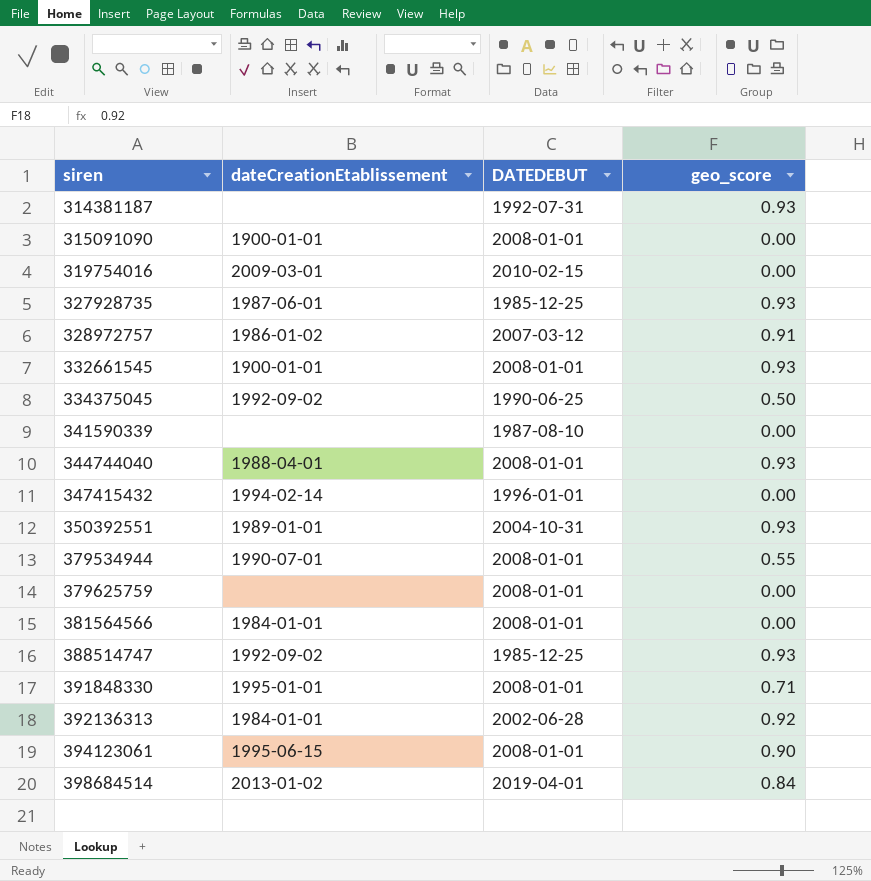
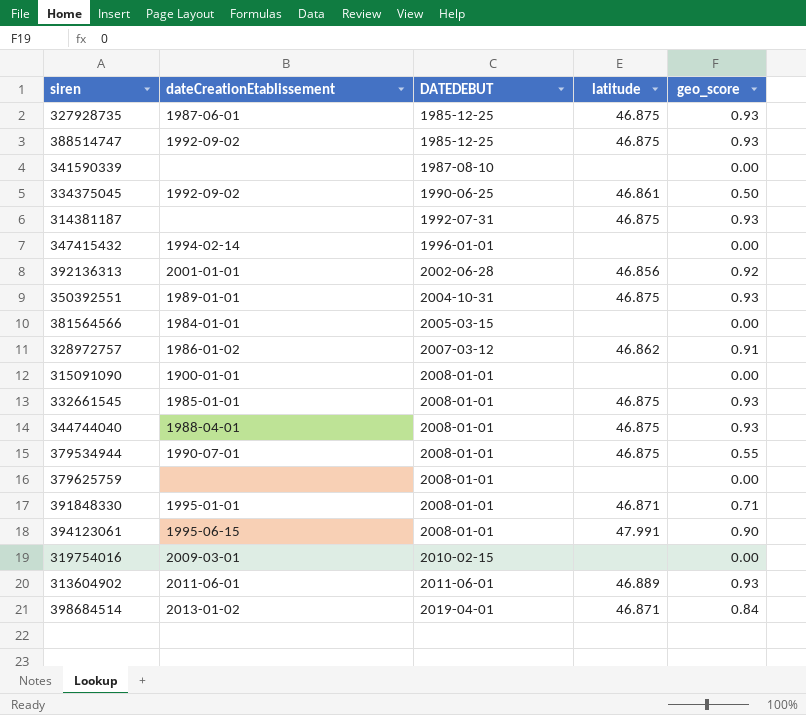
row order: siren ascending -> DATEDEBUT ascending
column latitude | position: none -> 4
392136313 | dateCreationEtablissement: 1984-01-01 -> 2001-01-01
381564566 | DATEDEBUT: 2008-01-01 -> 2005-03-15
332661545 | dateCreationEtablissement: 1900-01-01 -> 1985-01-01
row 313604902: none -> 2011-06-01 | 2011-06-01 | 46.889 | 0.93

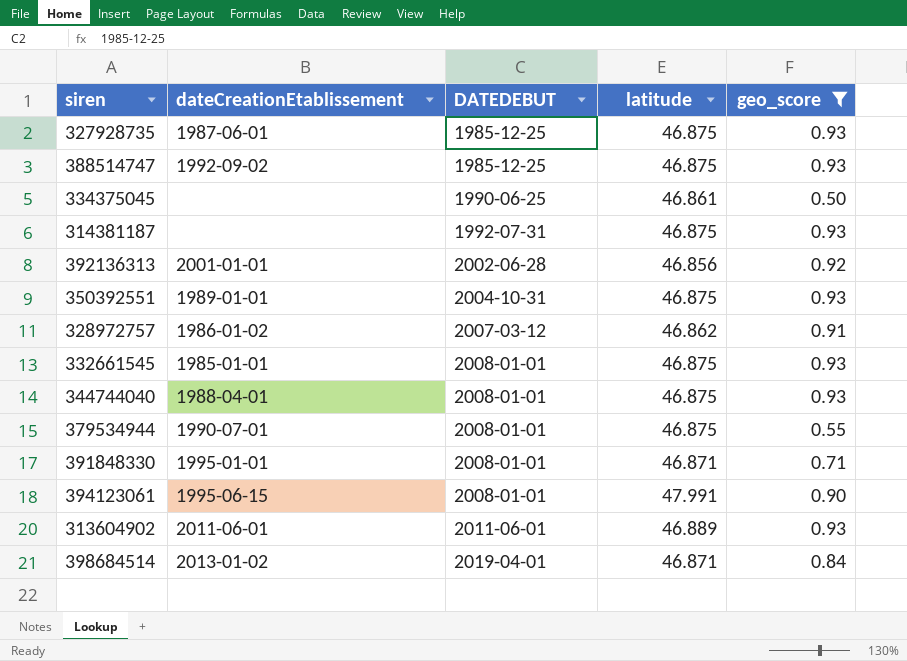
filter: none -> geo_score != 0.00
334375045 | dateCreationEtablissement: 1992-09-02 -> none

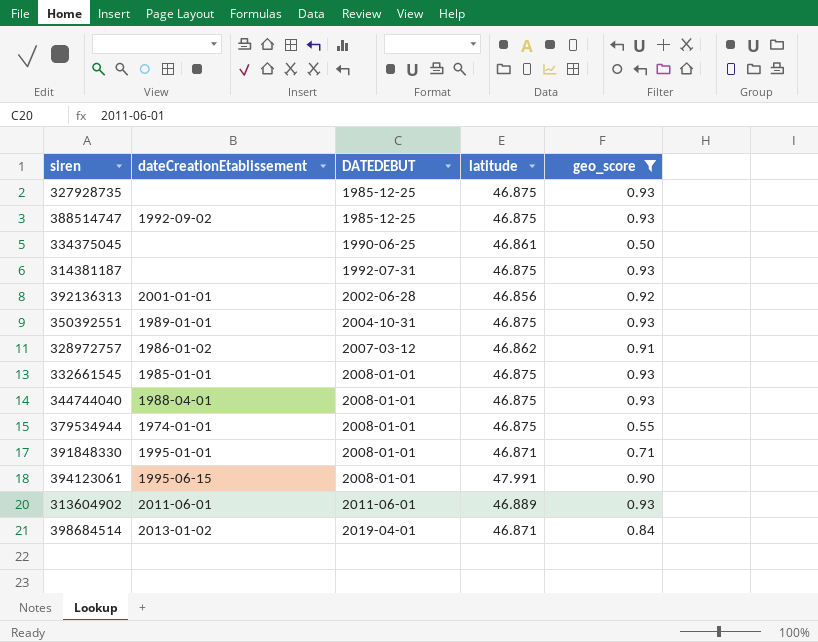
327928735 | dateCreationEtablissement: 1987-06-01 -> none
379534944 | dateCreationEtablissement: 1990-07-01 -> 1974-01-01

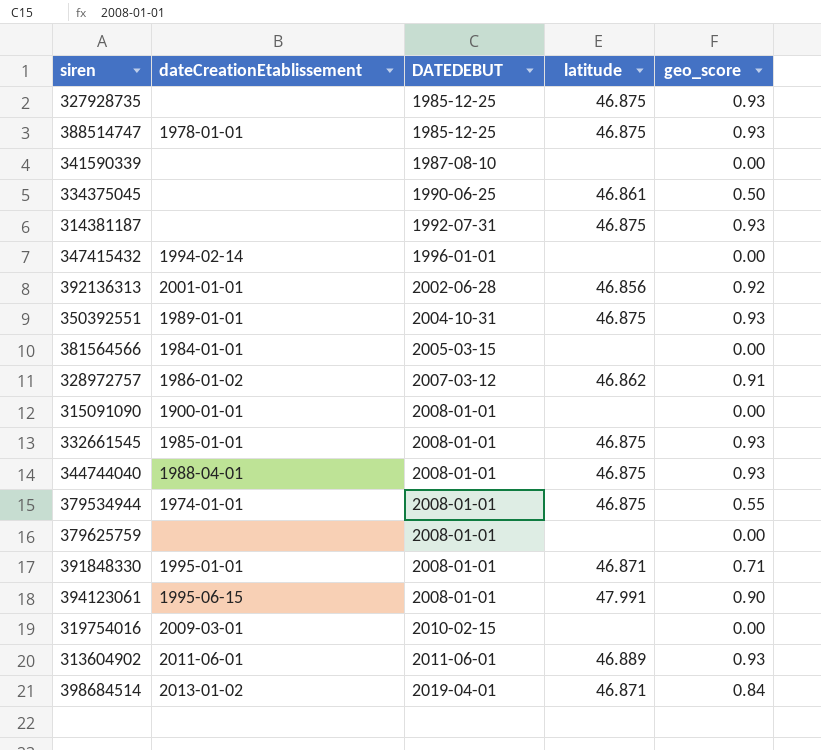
filter: geo_score != 0.00 -> none
388514747 | dateCreationEtablissement: 1992-09-02 -> 1978-01-01

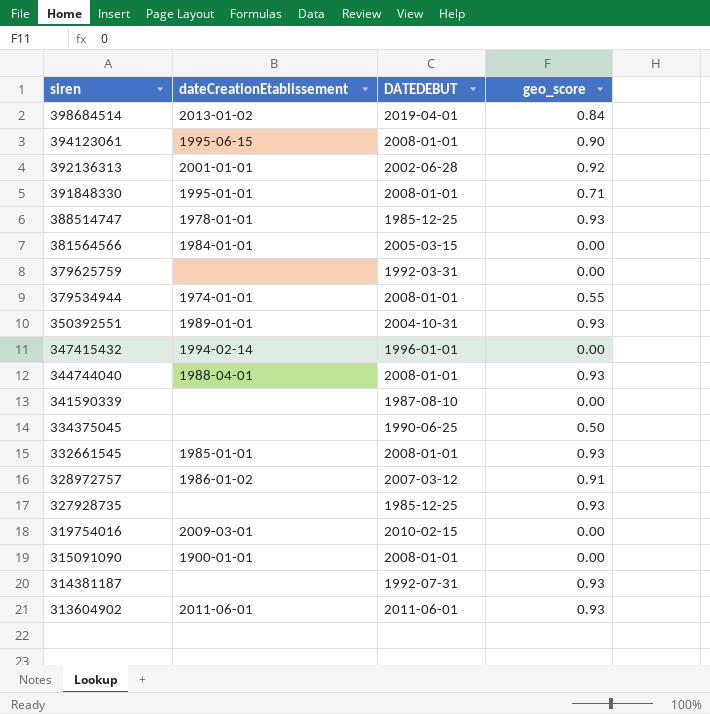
row order: DATEDEBUT ascending -> siren descending
column latitude | position: 4 -> none
379625759 | DATEDEBUT: 2008-01-01 -> 1992-03-31

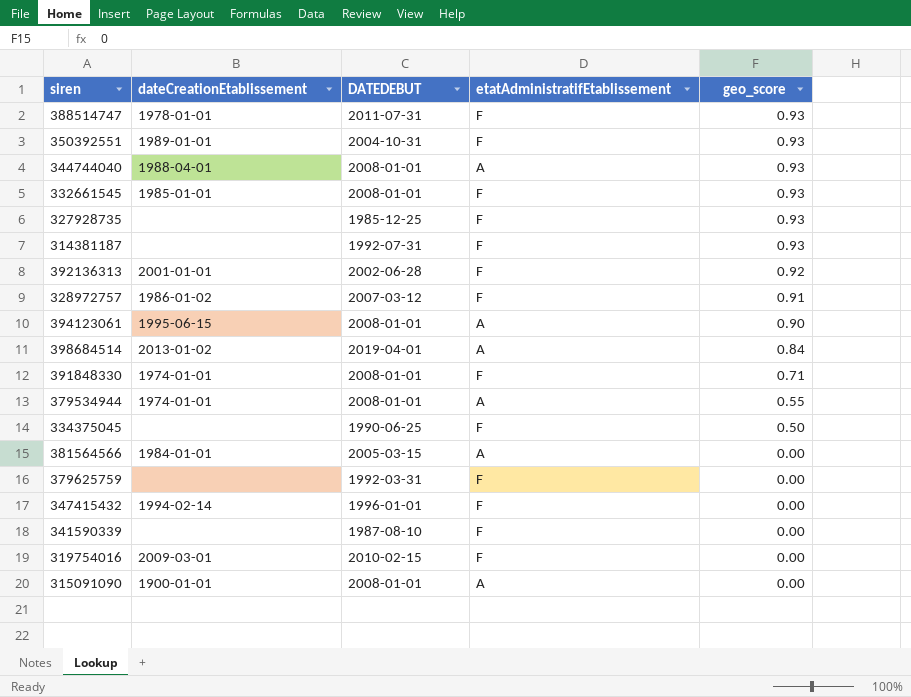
row order: siren descending -> geo_score descending
column etatAdministratifEtablissement | position: none -> 4
row 313604902: 2011-06-01 | 2011-06-01 | 0.93 -> none
388514747 | DATEDEBUT: 1985-12-25 -> 2011-07-31
391848330 | dateCreationEtablissement: 1995-01-01 -> 1974-01-01

